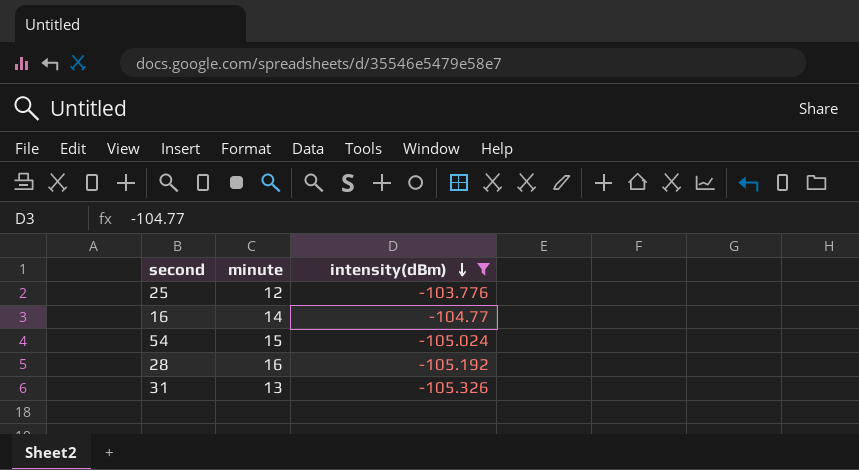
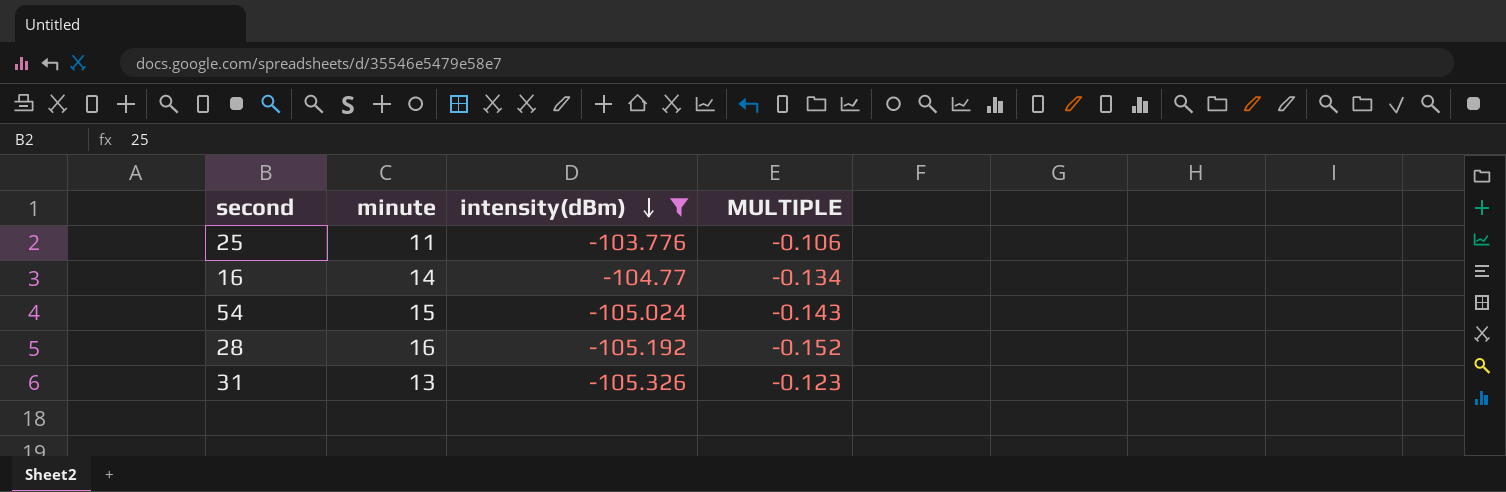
column MULTIPLE | formula: none -> [minute] / [intensity(dBm)]
25 | minute: 12 -> 11

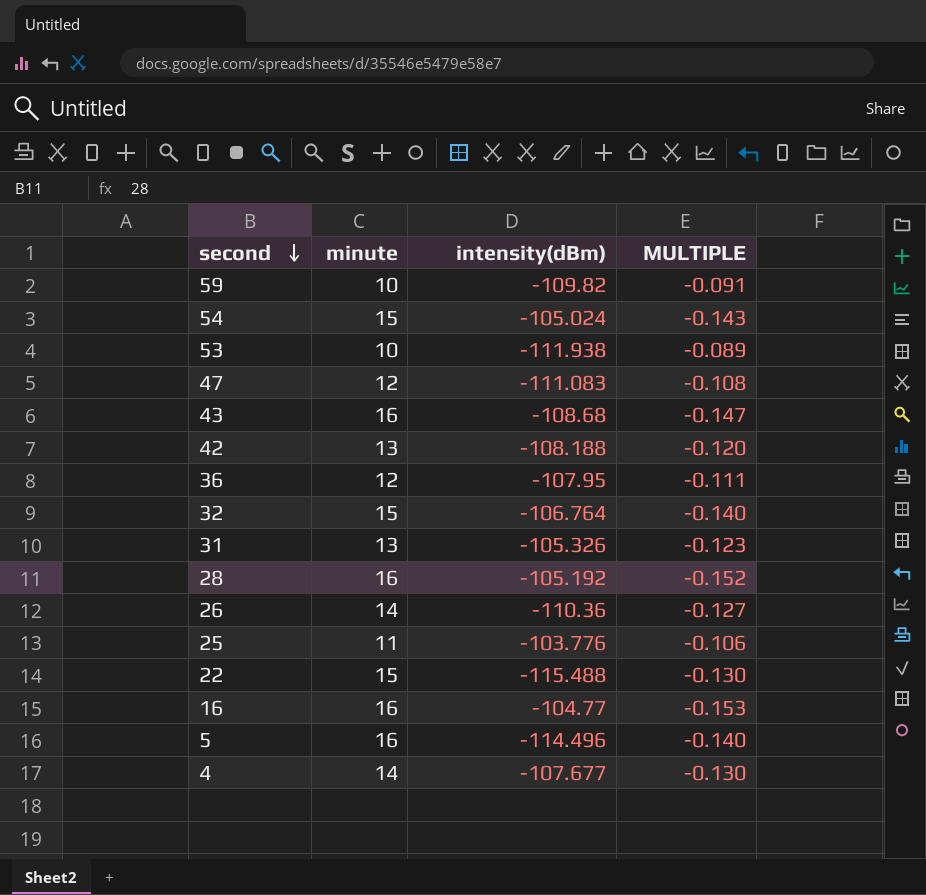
filter: intensity(dBm) >= -105.326 -> none
row order: intensity(dBm) descending -> second descending
16 | minute: 14 -> 16
16 | MULTIPLE: -0.134 -> -0.153

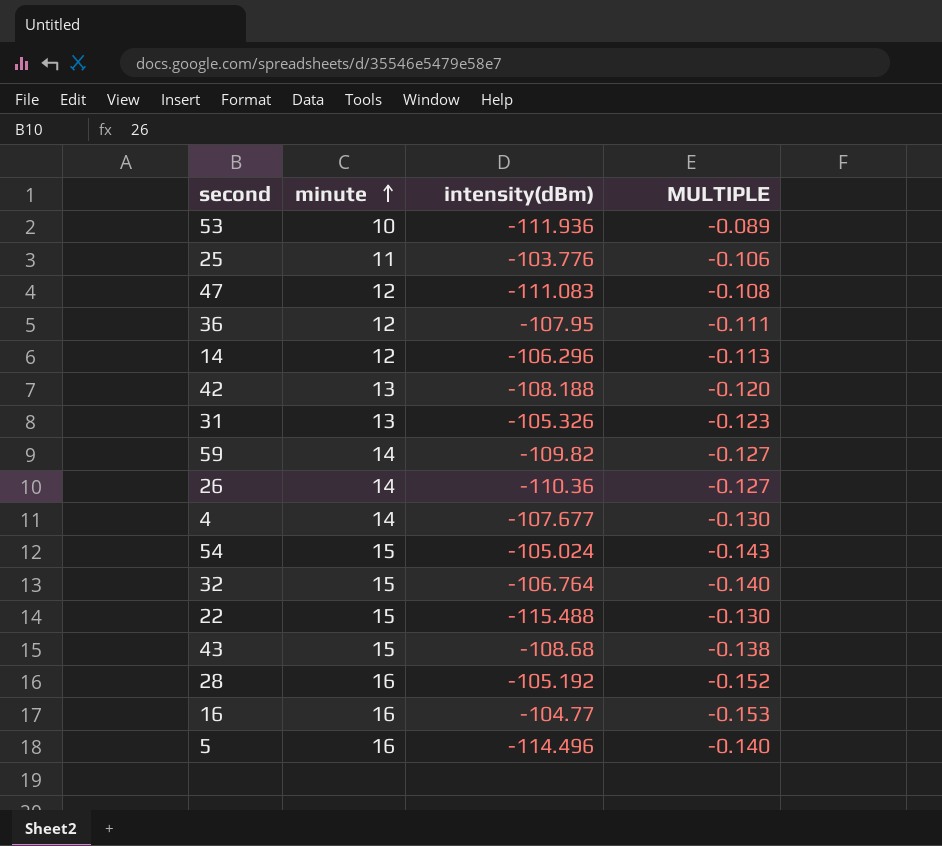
row order: second descending -> minute ascending
53 | intensity(dBm): -111.938 -> -111.936
row 14: none -> 12 | -106.296 | -0.113
59 | minute: 10 -> 14
59 | MULTIPLE: -0.091 -> -0.127
43 | minute: 16 -> 15
43 | MULTIPLE: -0.147 -> -0.138

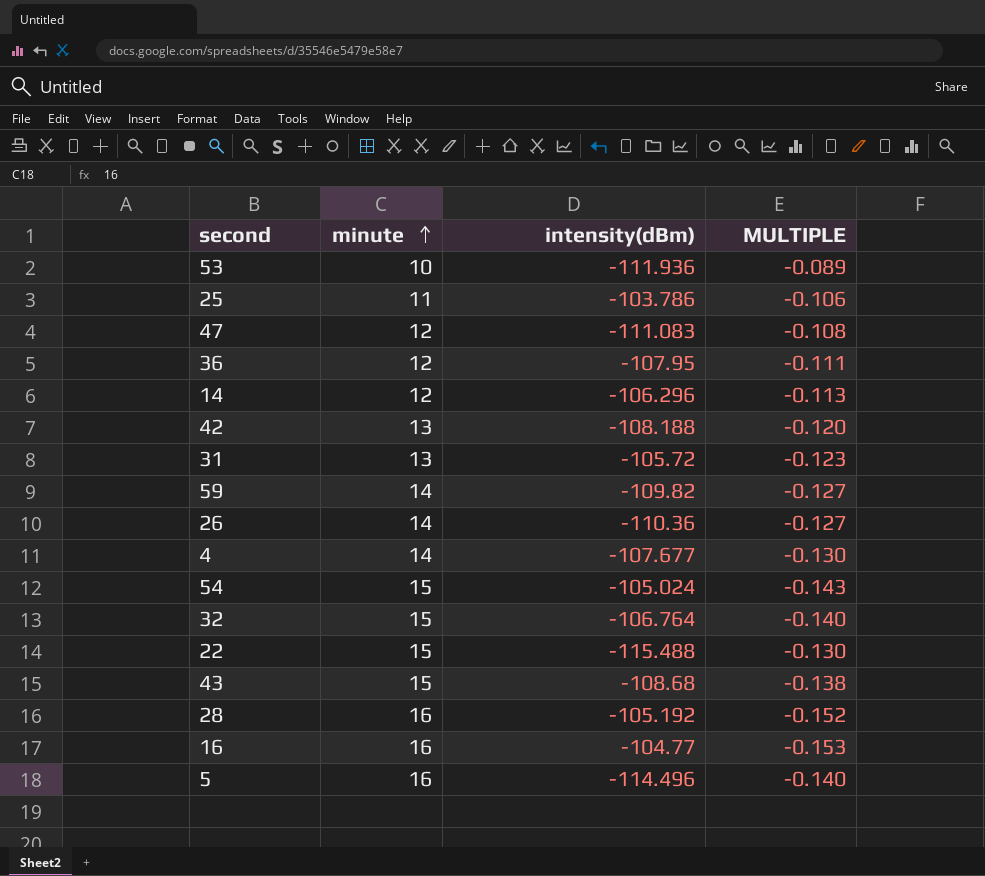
25 | intensity(dBm): -103.776 -> -103.786
31 | intensity(dBm): -105.326 -> -105.72

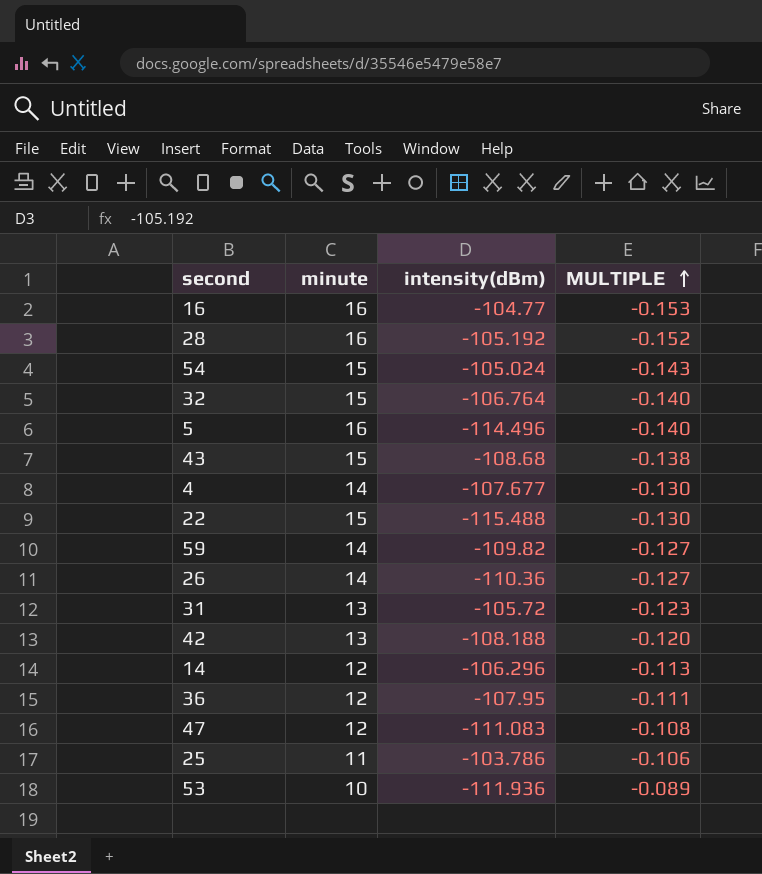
row order: minute ascending -> MULTIPLE ascending

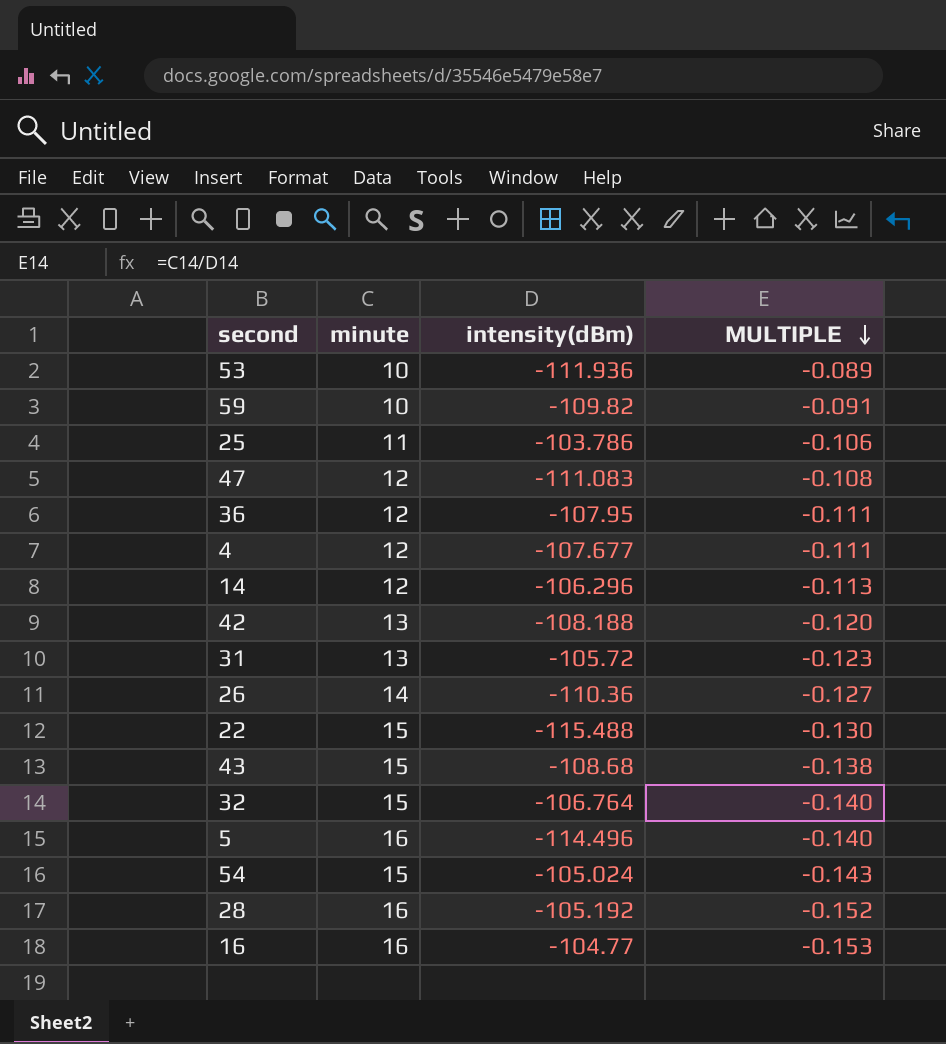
row order: MULTIPLE ascending -> MULTIPLE descending
59 | minute: 14 -> 10
59 | MULTIPLE: -0.127 -> -0.091
4 | minute: 14 -> 12
4 | MULTIPLE: -0.130 -> -0.111

